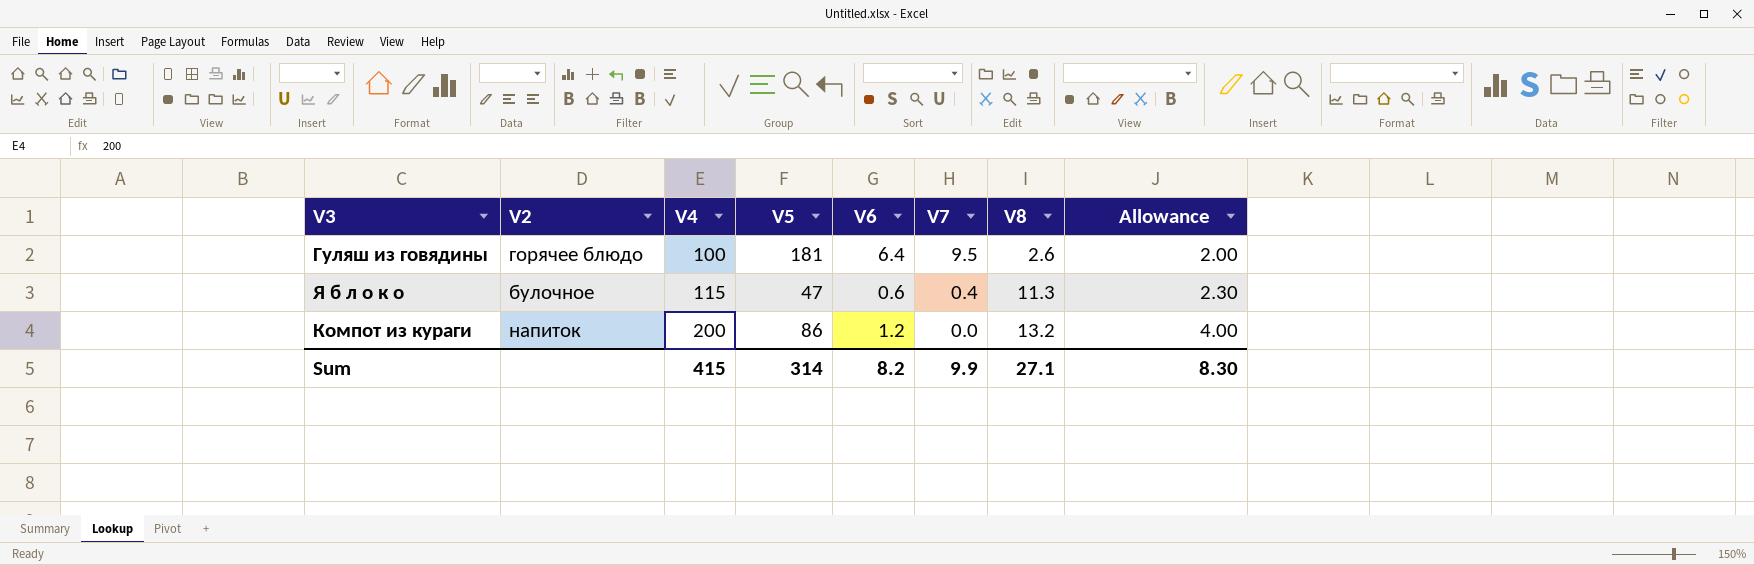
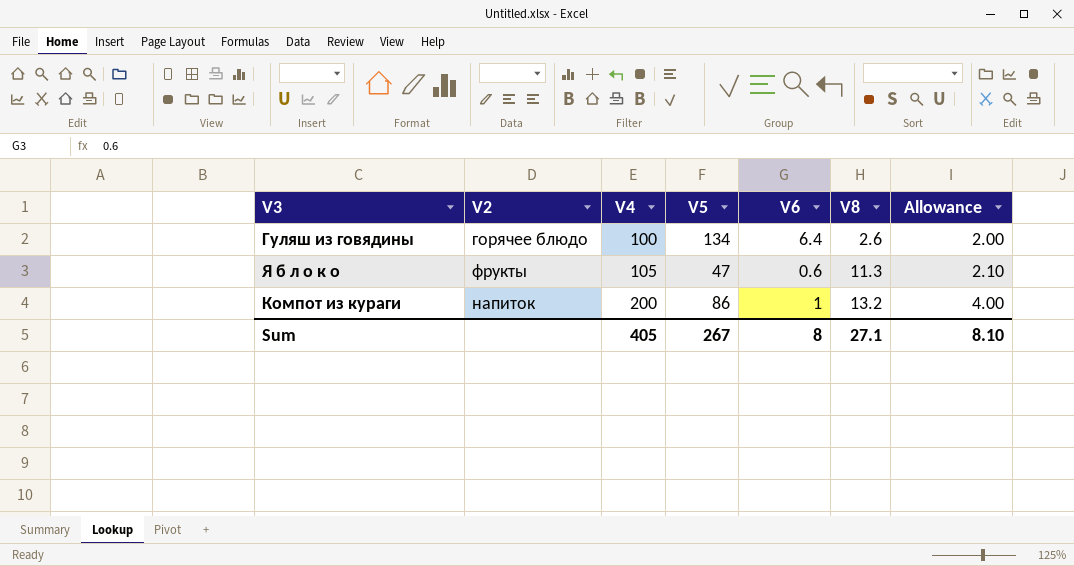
column V7 | position: 6 -> none
Гуляш из говядины | V5: 181 -> 134
Я б л о к о | V2: булочное -> фрукты
Я б л о к о | V4: 115 -> 105
Я б л о к о | Allowance: 2.30 -> 2.10
Компот из кураги | V6: 1.2 -> 1
Sum | V4: 415 -> 405
Sum | V5: 314 -> 267
Sum | V6: 8.2 -> 8
Sum | Allowance: 8.30 -> 8.10

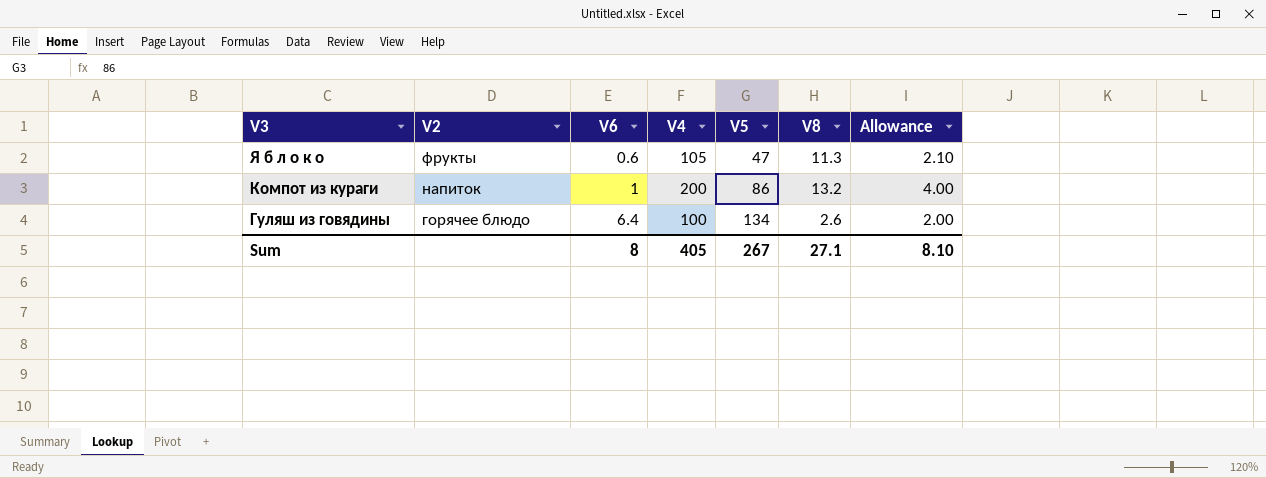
row order: V4 ascending -> V3 descending
column V6 | position: 5 -> 3

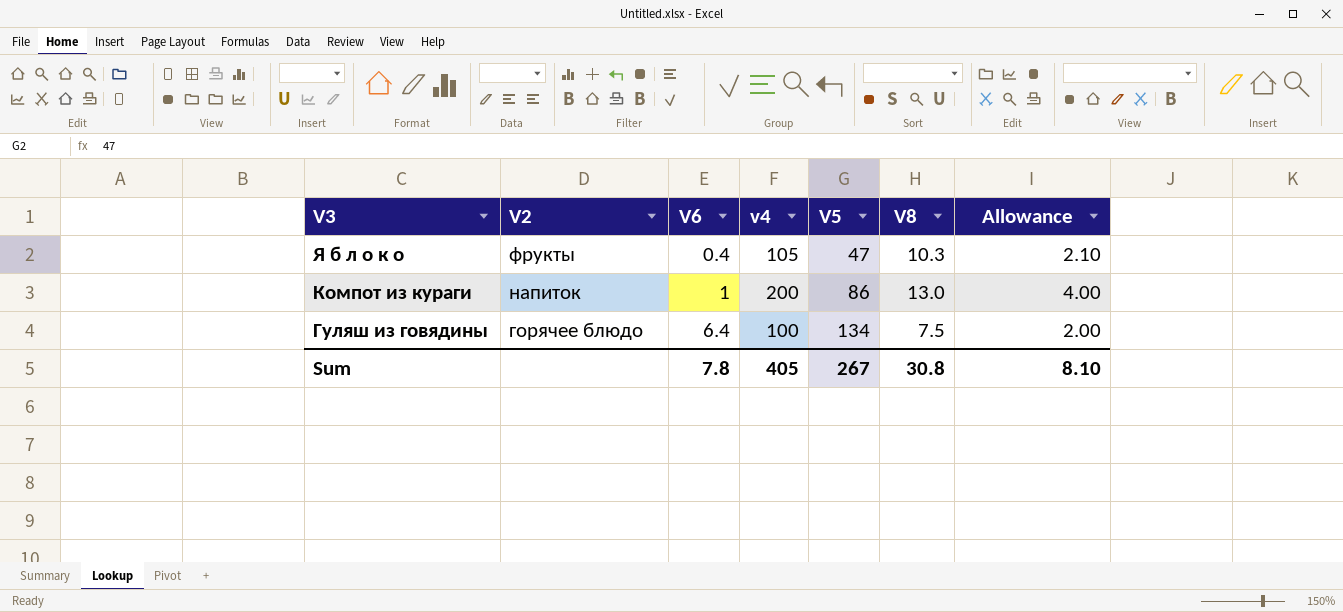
column name: V4 -> v4
Я б л о к о | V6: 0.6 -> 0.4
Я б л о к о | V8: 11.3 -> 10.3
Компот из кураги | V8: 13.2 -> 13.0
Гуляш из говядины | V8: 2.6 -> 7.5
Sum | V6: 8 -> 7.8
Sum | V8: 27.1 -> 30.8

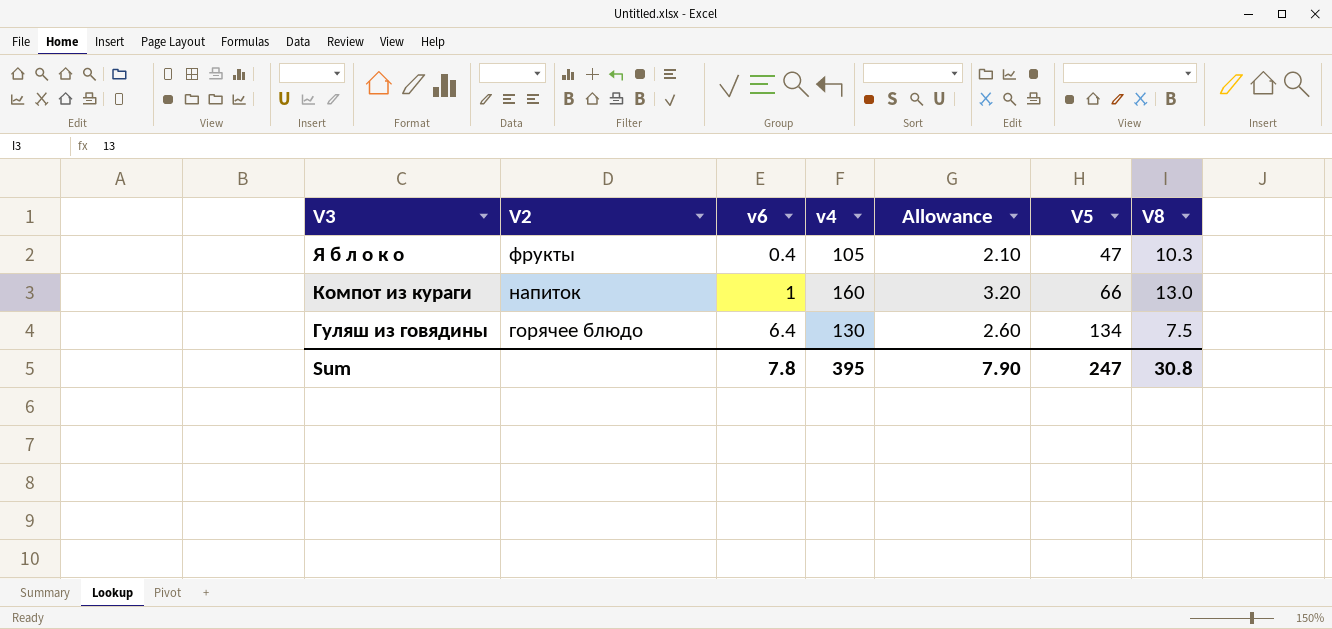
column name: V6 -> v6
column Allowance | position: 7 -> 5
Компот из кураги | v4: 200 -> 160
Компот из кураги | Allowance: 4.00 -> 3.20
Компот из кураги | V5: 86 -> 66
Гуляш из говядины | v4: 100 -> 130
Гуляш из говядины | Allowance: 2.00 -> 2.60
Sum | v4: 405 -> 395
Sum | Allowance: 8.10 -> 7.90
Sum | V5: 267 -> 247

